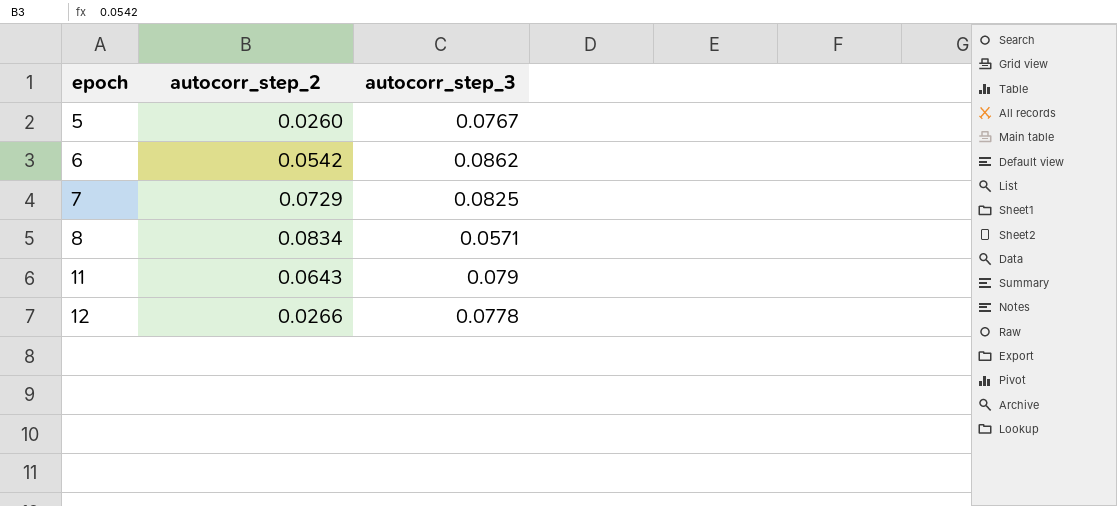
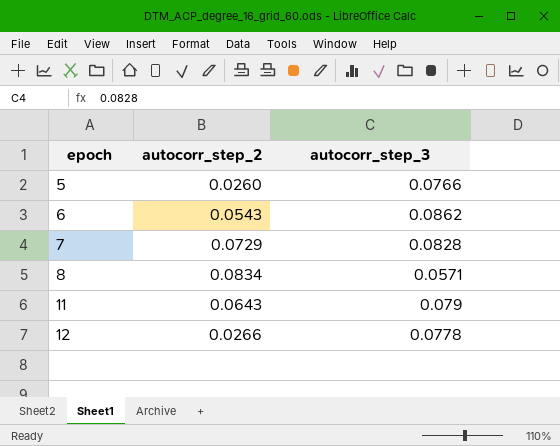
5 | autocorr_step_3: 0.0767 -> 0.0766
6 | autocorr_step_2: 0.0542 -> 0.0543
7 | autocorr_step_3: 0.0825 -> 0.0828

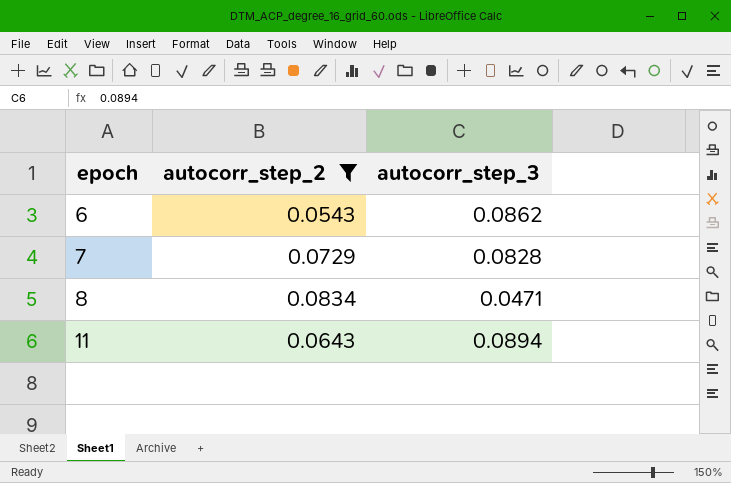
filter: none -> autocorr_step_2 >= 0.0543
8 | autocorr_step_3: 0.0571 -> 0.0471
11 | autocorr_step_3: 0.079 -> 0.0894

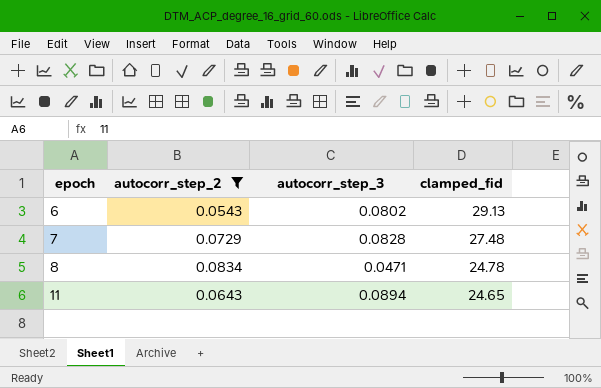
column clamped_fid | position: none -> 4
6 | autocorr_step_3: 0.0862 -> 0.0802

